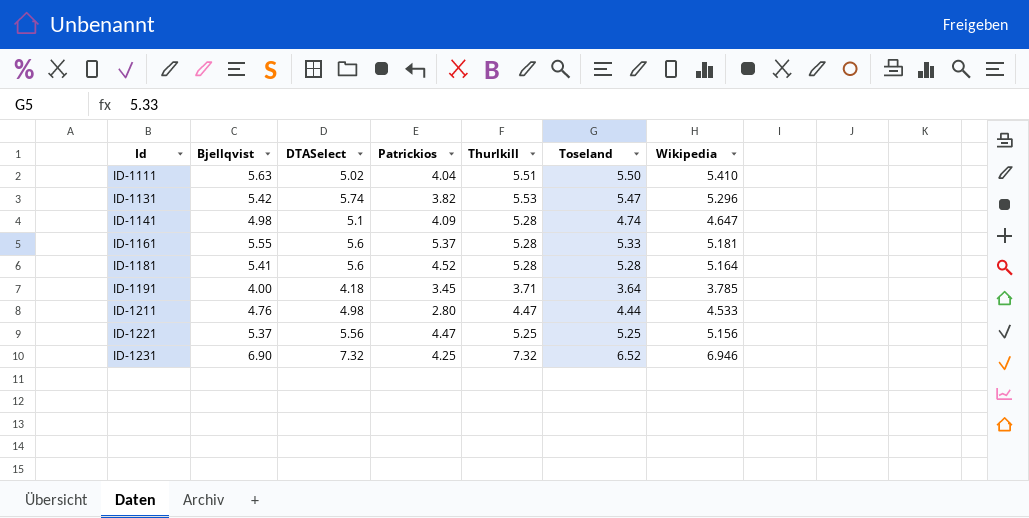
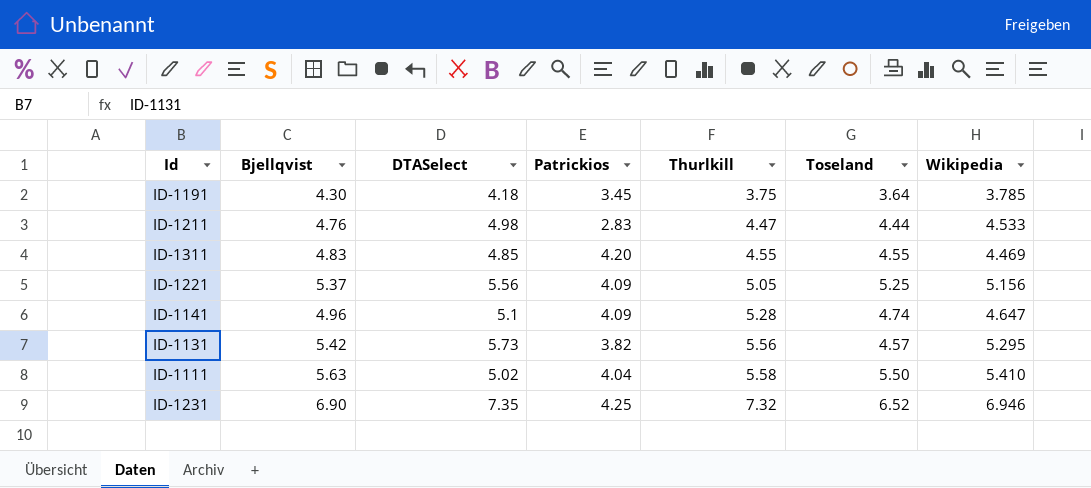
row order: Id ascending -> Thurlkill ascending
row ID-1161: 5.55 | 5.6 | 5.37 | 5.28 | 5.33 | 5.181 -> none
row ID-1181: 5.41 | 5.6 | 4.52 | 5.28 | 5.28 | 5.164 -> none
ID-1191 | Bjellqvist: 4.00 -> 4.30
ID-1191 | Thurlkill: 3.71 -> 3.75
ID-1211 | Patrickios: 2.80 -> 2.83
row ID-1311: none -> 4.83 | 4.85 | 4.20 | 4.55 | 4.55 | 4.469
ID-1221 | Patrickios: 4.47 -> 4.09
ID-1221 | Thurlkill: 5.25 -> 5.05
ID-1141 | Bjellqvist: 4.98 -> 4.96
ID-1131 | DTASelect: 5.74 -> 5.73
ID-1131 | Thurlkill: 5.53 -> 5.56
ID-1131 | Toseland: 5.47 -> 4.57
ID-1131 | Wikipedia: 5.296 -> 5.295
ID-1111 | Thurlkill: 5.51 -> 5.58
ID-1231 | DTASelect: 7.32 -> 7.35

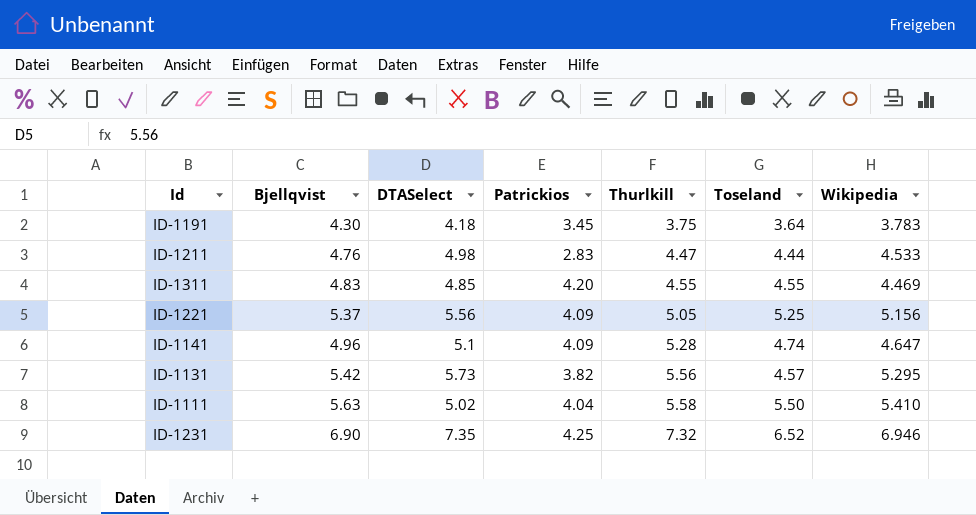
ID-1191 | Wikipedia: 3.785 -> 3.783

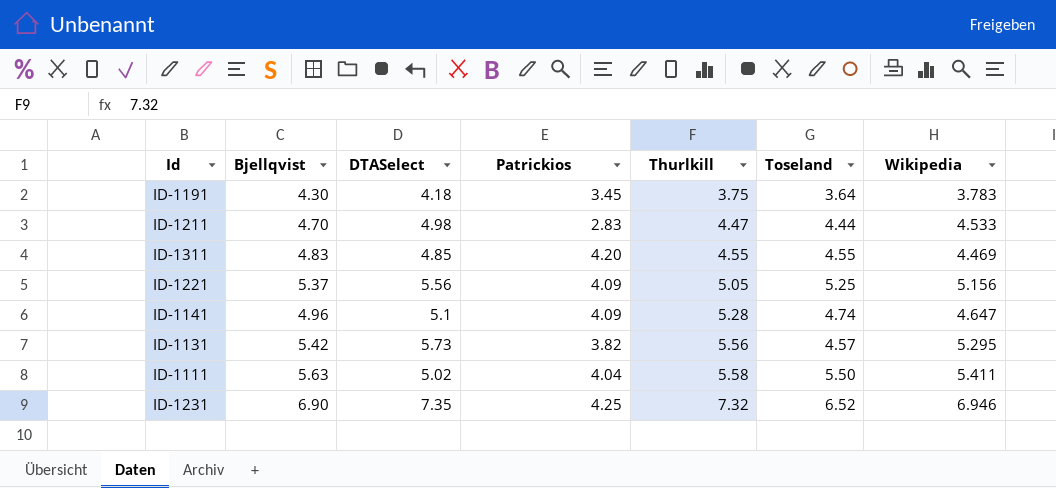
ID-1211 | Bjellqvist: 4.76 -> 4.70
ID-1111 | Wikipedia: 5.410 -> 5.411

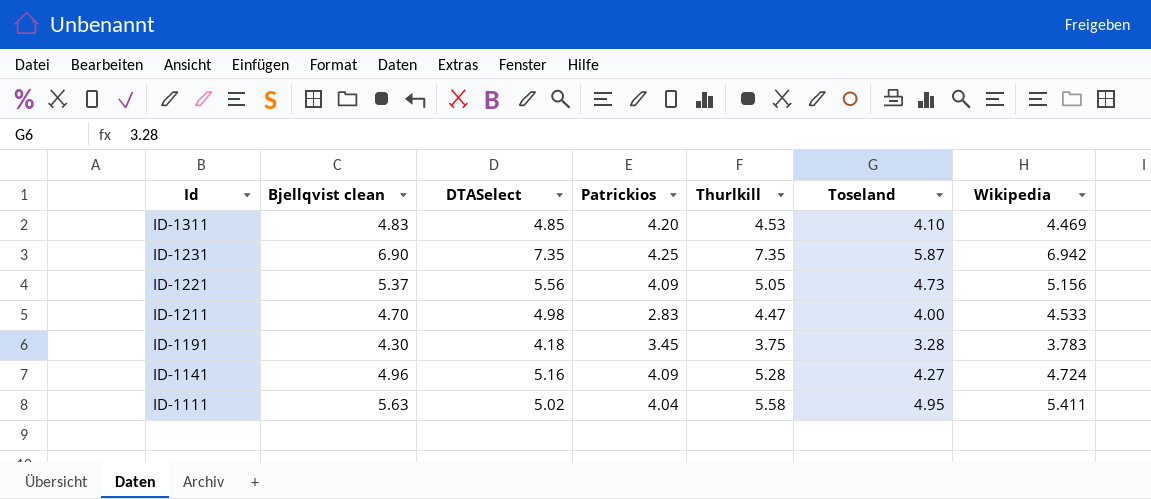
row order: Thurlkill ascending -> Id descending
column name: Bjellqvist -> Bjellqvist clean
row ID-1131: 5.42 | 5.73 | 3.82 | 5.56 | 4.57 | 5.295 -> none
ID-1311 | Thurlkill: 4.55 -> 4.53
ID-1311 | Toseland: 4.55 -> 4.10
ID-1231 | Thurlkill: 7.32 -> 7.35
ID-1231 | Toseland: 6.52 -> 5.87
ID-1231 | Wikipedia: 6.946 -> 6.942
ID-1221 | Toseland: 5.25 -> 4.73
ID-1211 | Toseland: 4.44 -> 4.00
ID-1191 | Toseland: 3.64 -> 3.28
ID-1141 | DTASelect: 5.1 -> 5.16
ID-1141 | Toseland: 4.74 -> 4.27
ID-1141 | Wikipedia: 4.647 -> 4.724
ID-1111 | Toseland: 5.50 -> 4.95

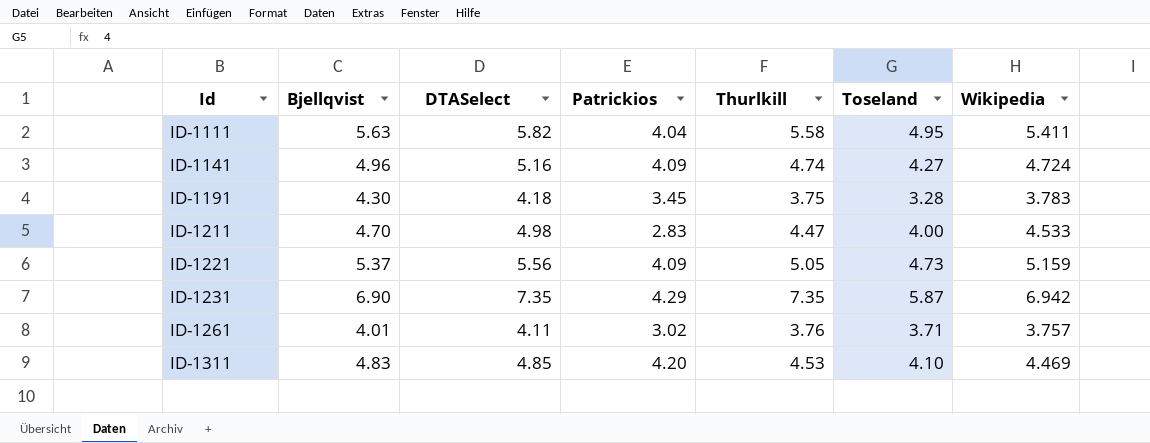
row order: Id descending -> Id ascending
column name: Bjellqvist clean -> Bjellqvist
ID-1111 | DTASelect: 5.02 -> 5.82
ID-1141 | Thurlkill: 5.28 -> 4.74
ID-1221 | Wikipedia: 5.156 -> 5.159
ID-1231 | Patrickios: 4.25 -> 4.29
row ID-1261: none -> 4.01 | 4.11 | 3.02 | 3.76 | 3.71 | 3.757

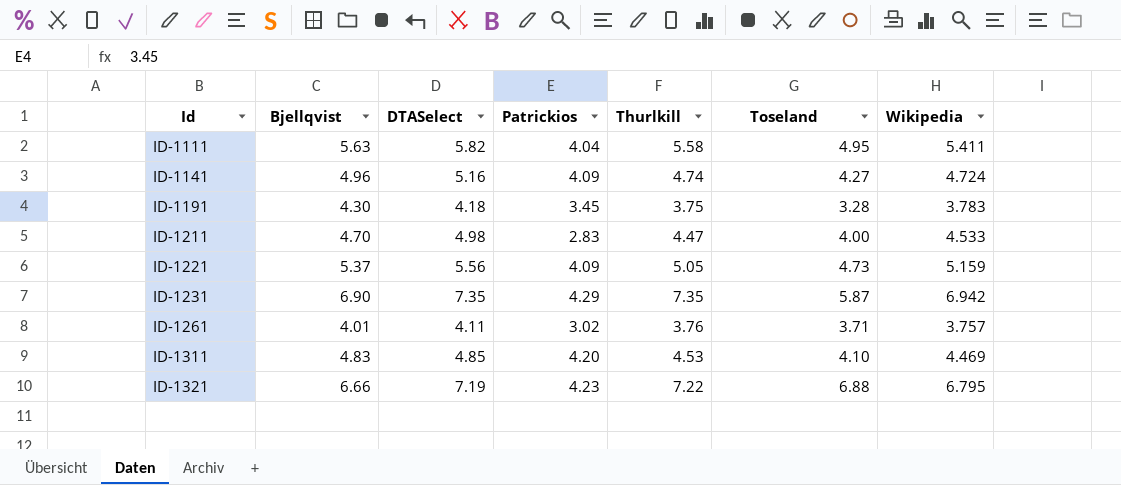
row ID-1321: none -> 6.66 | 7.19 | 4.23 | 7.22 | 6.88 | 6.795

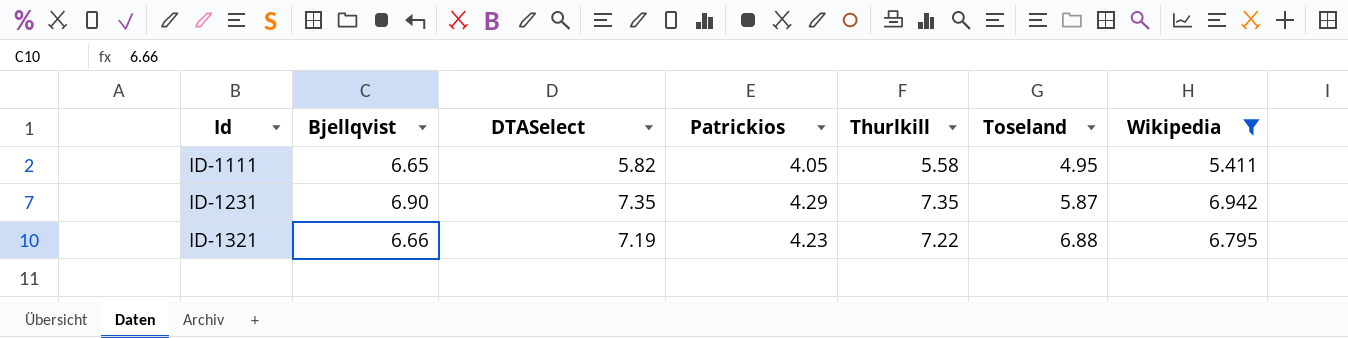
filter: none -> Wikipedia >= 5.411
ID-1111 | Bjellqvist: 5.63 -> 6.65
ID-1111 | Patrickios: 4.04 -> 4.05

